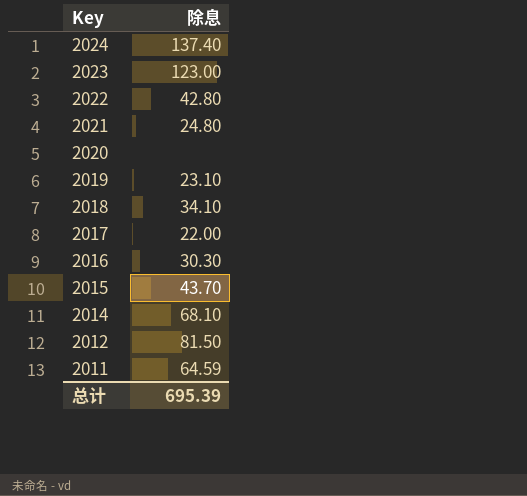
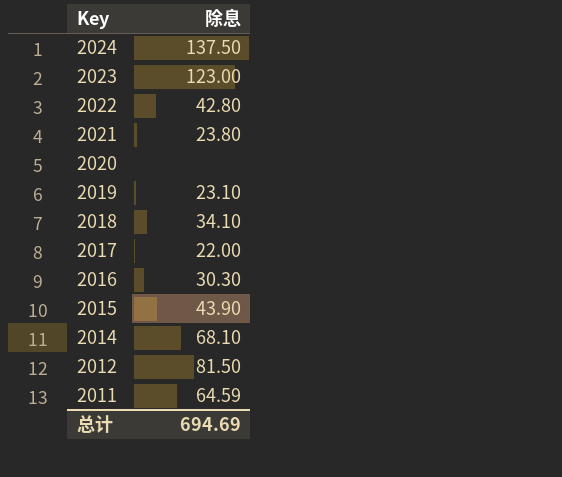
2024 | 除息: 137.40 -> 137.50
2021 | 除息: 24.80 -> 23.80
2015 | 除息: 43.70 -> 43.90
总计 | 除息: 695.39 -> 694.69

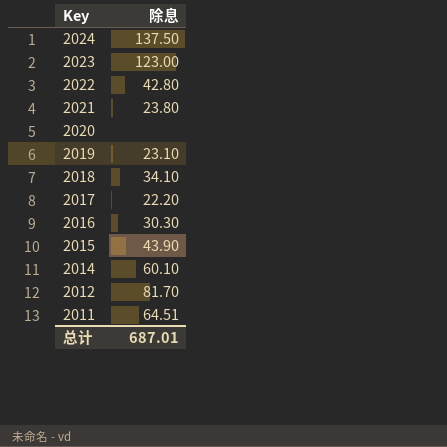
2017 | 除息: 22.00 -> 22.20
2014 | 除息: 68.10 -> 60.10
2012 | 除息: 81.50 -> 81.70
2011 | 除息: 64.59 -> 64.51
总计 | 除息: 694.69 -> 687.01

